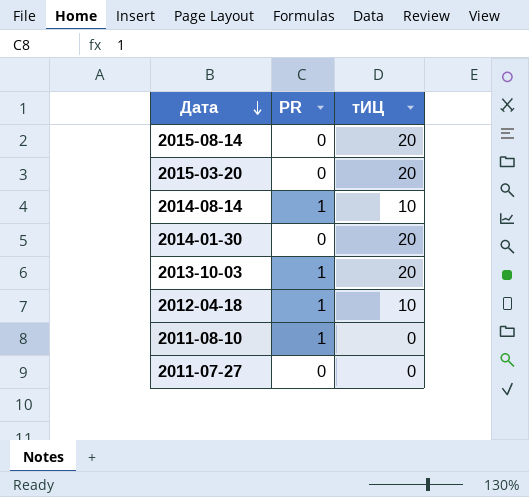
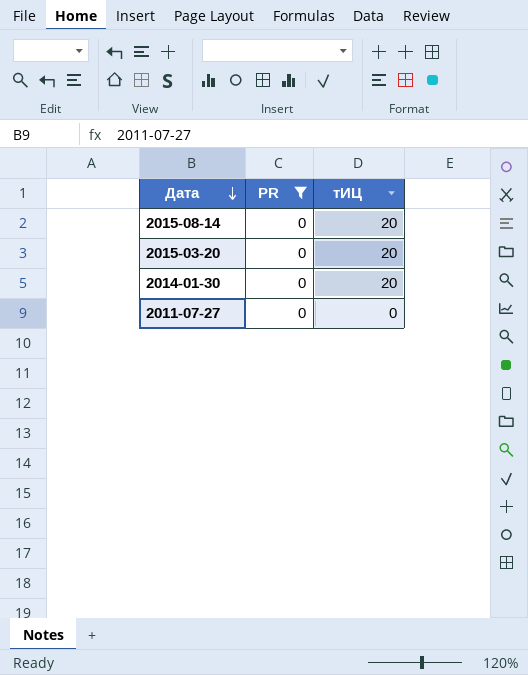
filter: none -> PR = 0

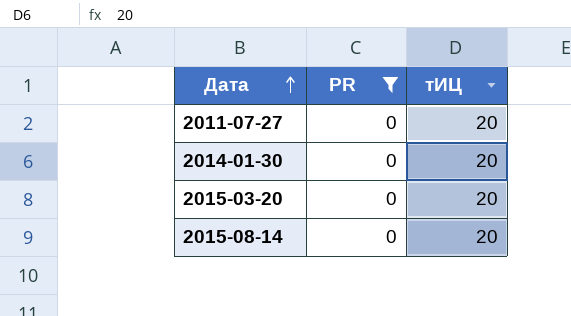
row order: Дата descending -> Дата ascending
2011-07-27 | тИЦ: 0 -> 20

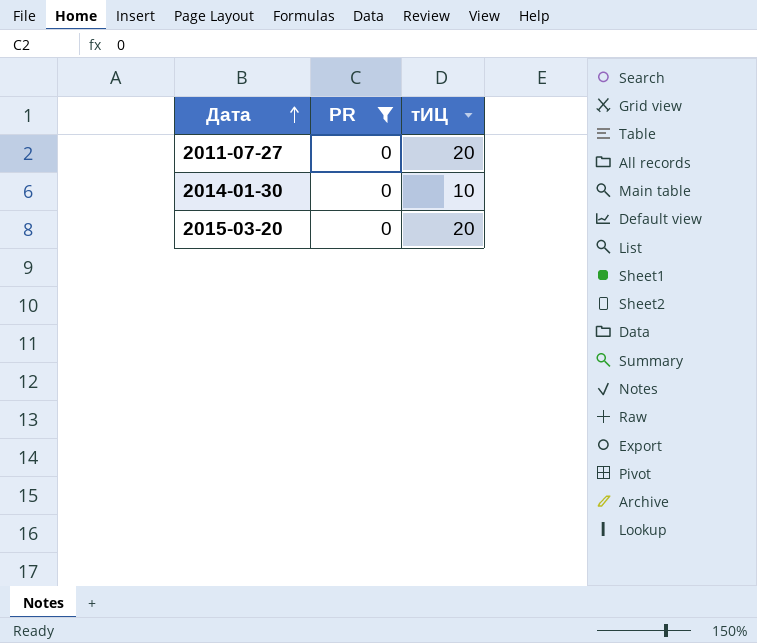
row 2015-08-14: 0 | 20 -> none
2014-01-30 | тИЦ: 20 -> 10

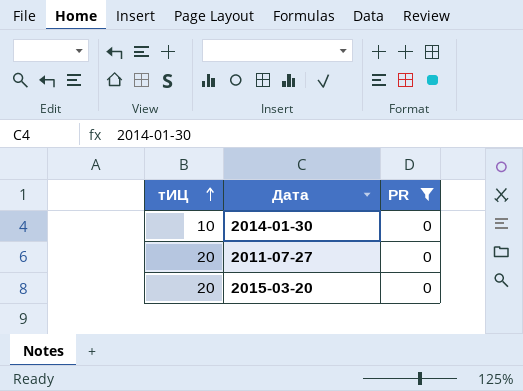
row order: Дата ascending -> тИЦ ascending
column тИЦ | position: 3 -> 1

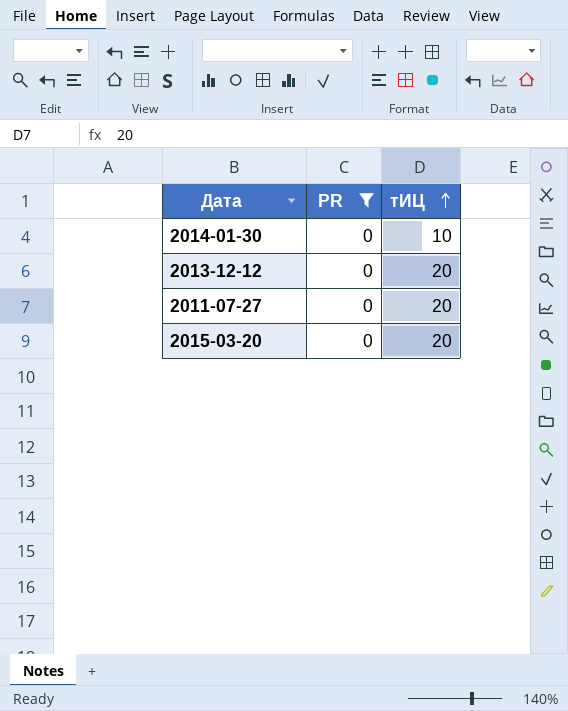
column тИЦ | position: 1 -> 3
row 2013-12-12: none -> 0 | 20

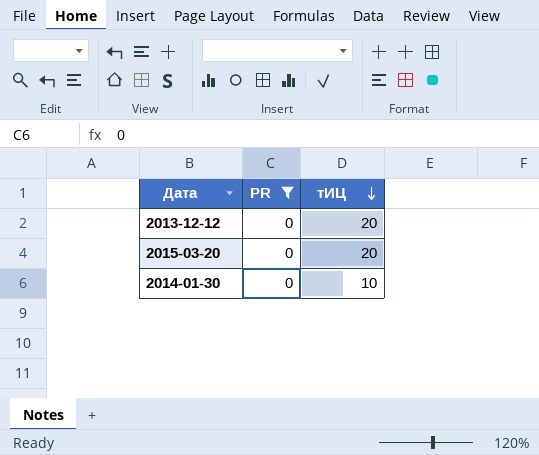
row order: тИЦ ascending -> тИЦ descending
row 2011-07-27: 0 | 20 -> none

